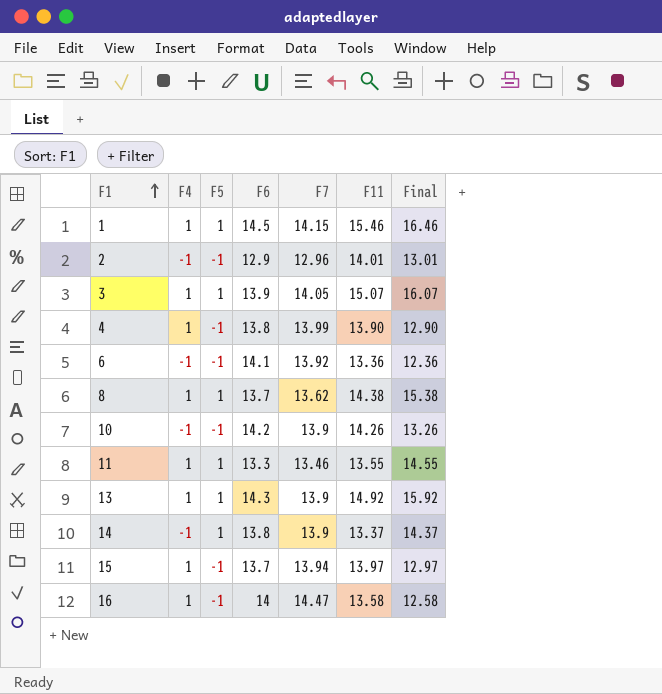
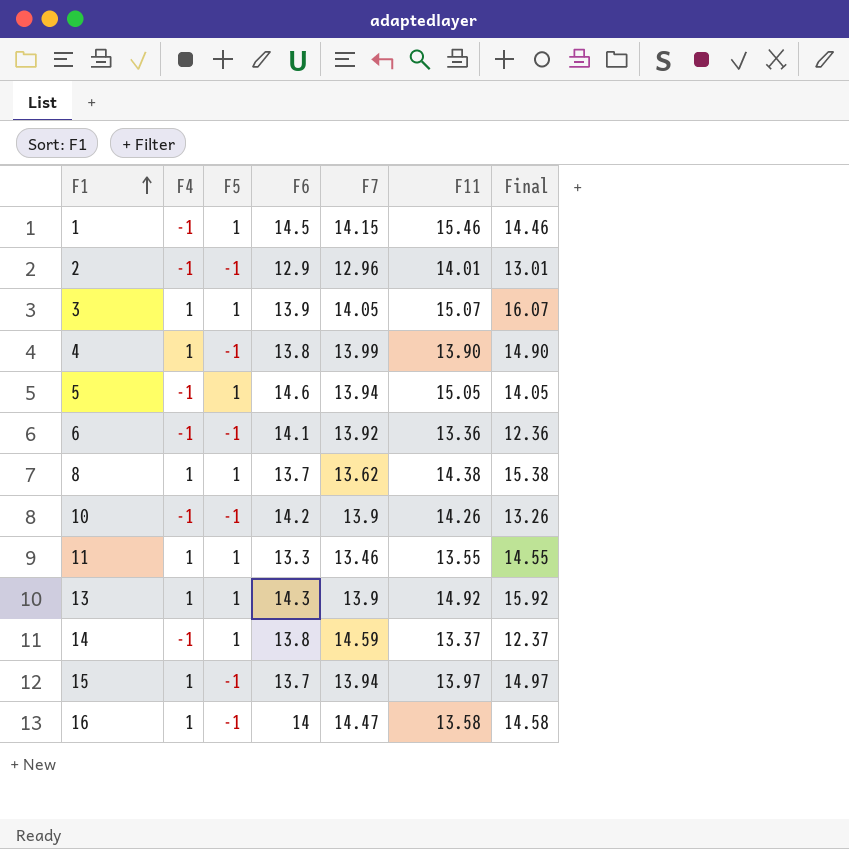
column Final | formula: [F5] + [F11] -> [F4] + [F11]
1 | F4: 1 -> -1
row 5: none -> -1 | 1 | 14.6 | 13.94 | 15.05 | 14.05
14 | F7: 13.9 -> 14.59

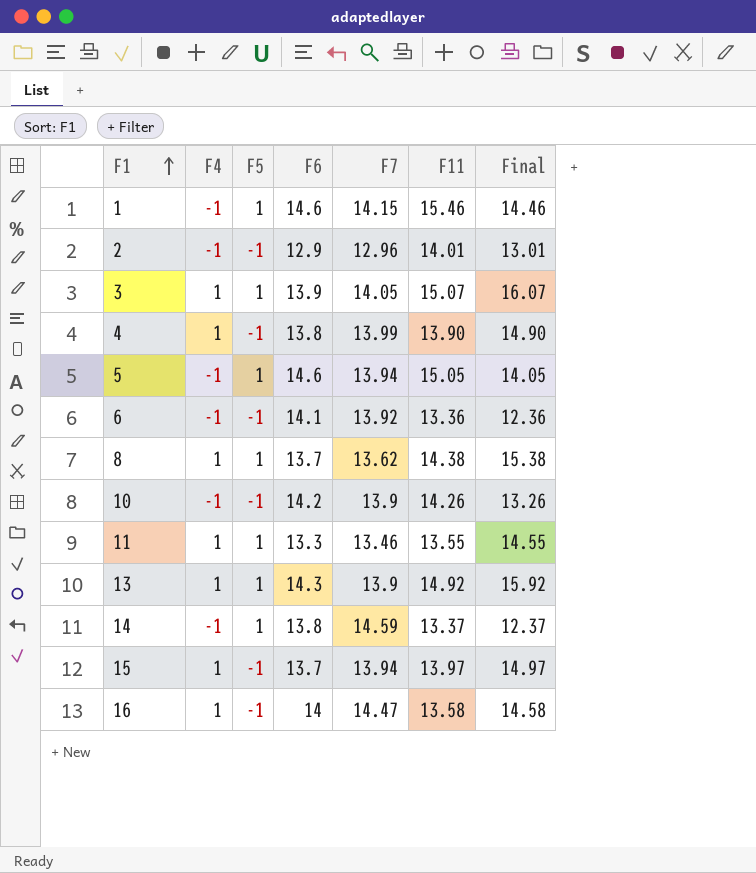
1 | F6: 14.5 -> 14.6

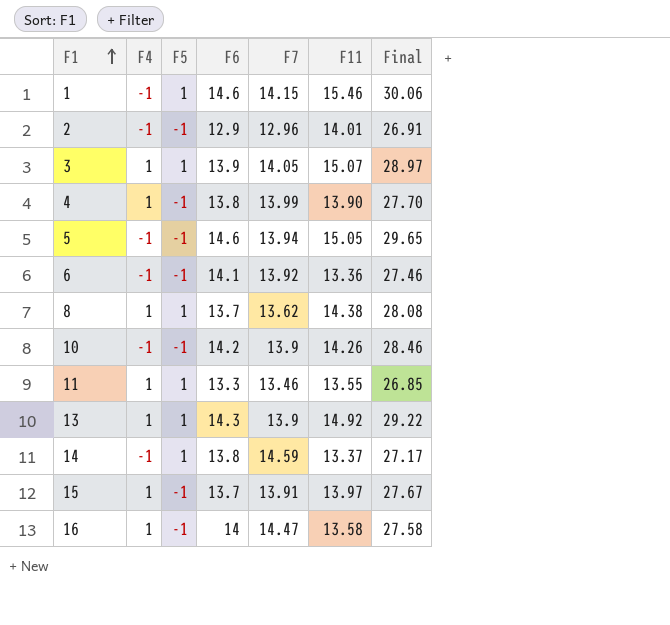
column Final | formula: [F4] + [F11] -> [F6] + [F11]
5 | F5: 1 -> -1
15 | F7: 13.94 -> 13.91

